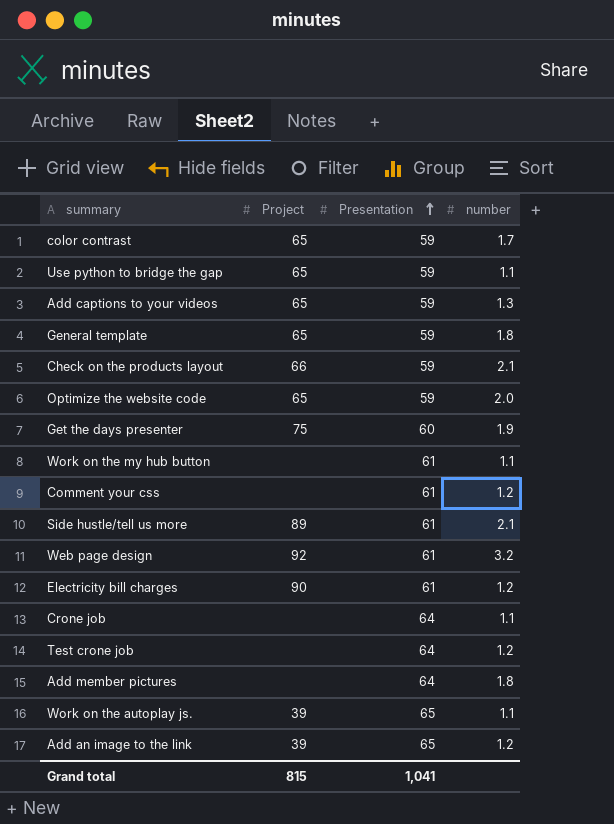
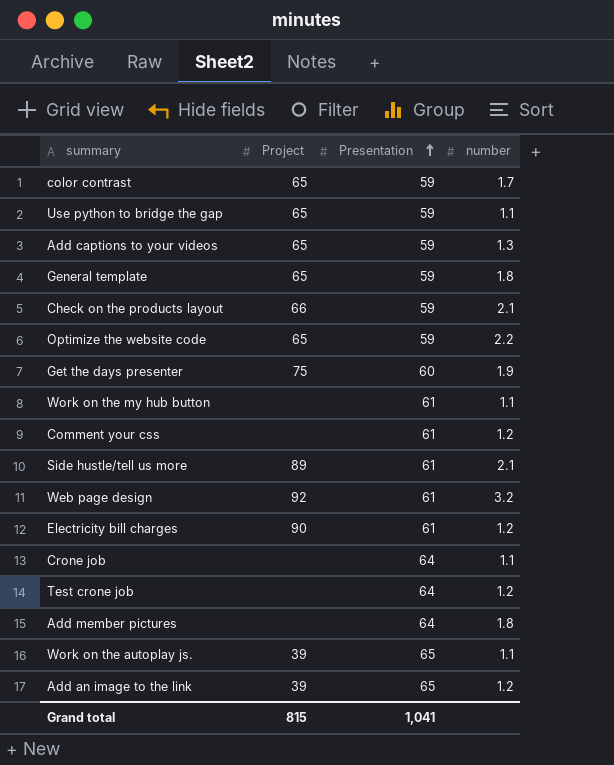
Optimize the website code | number: 2.0 -> 2.2

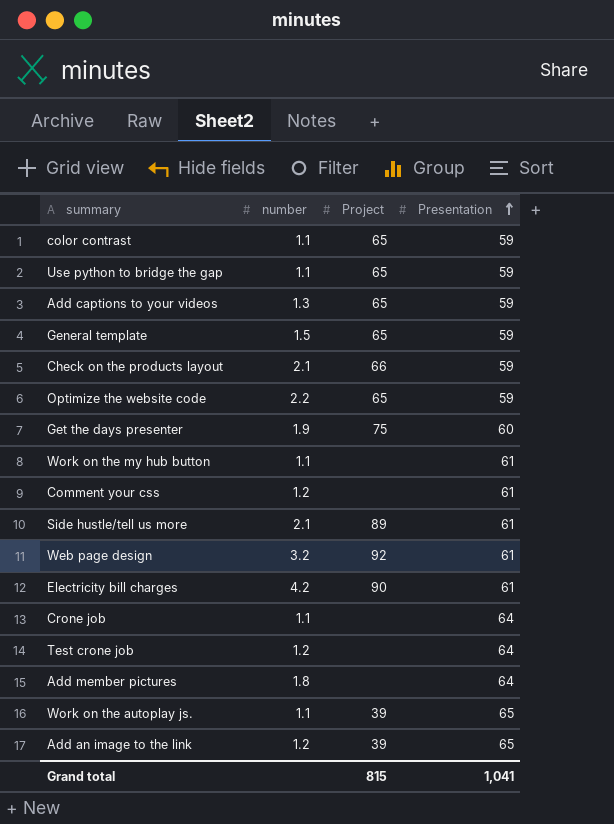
column number | position: 4 -> 2
color contrast | number: 1.7 -> 1.1
General template | number: 1.8 -> 1.5
Electricity bill charges | number: 1.2 -> 4.2

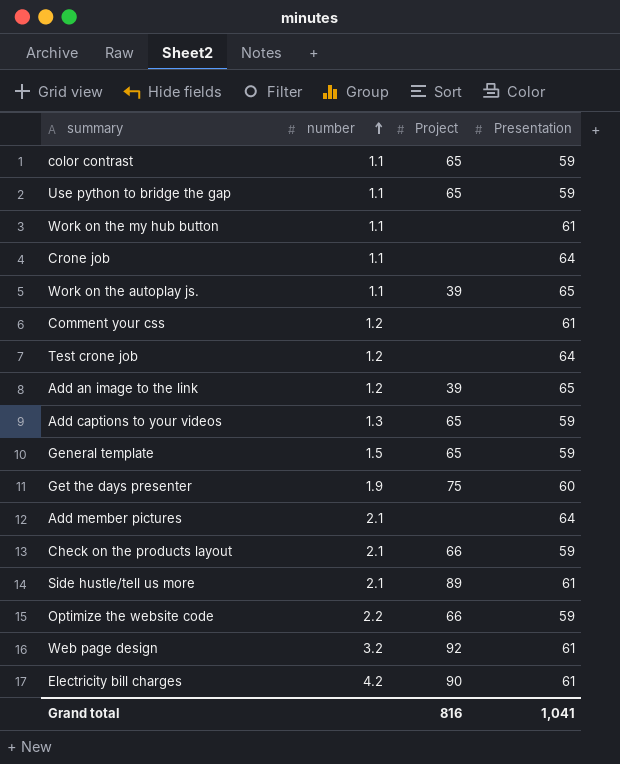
row order: Presentation ascending -> number ascending
Add member pictures | number: 1.8 -> 2.1
Optimize the website code | Project: 65 -> 66
Grand total | Project: 815 -> 816

